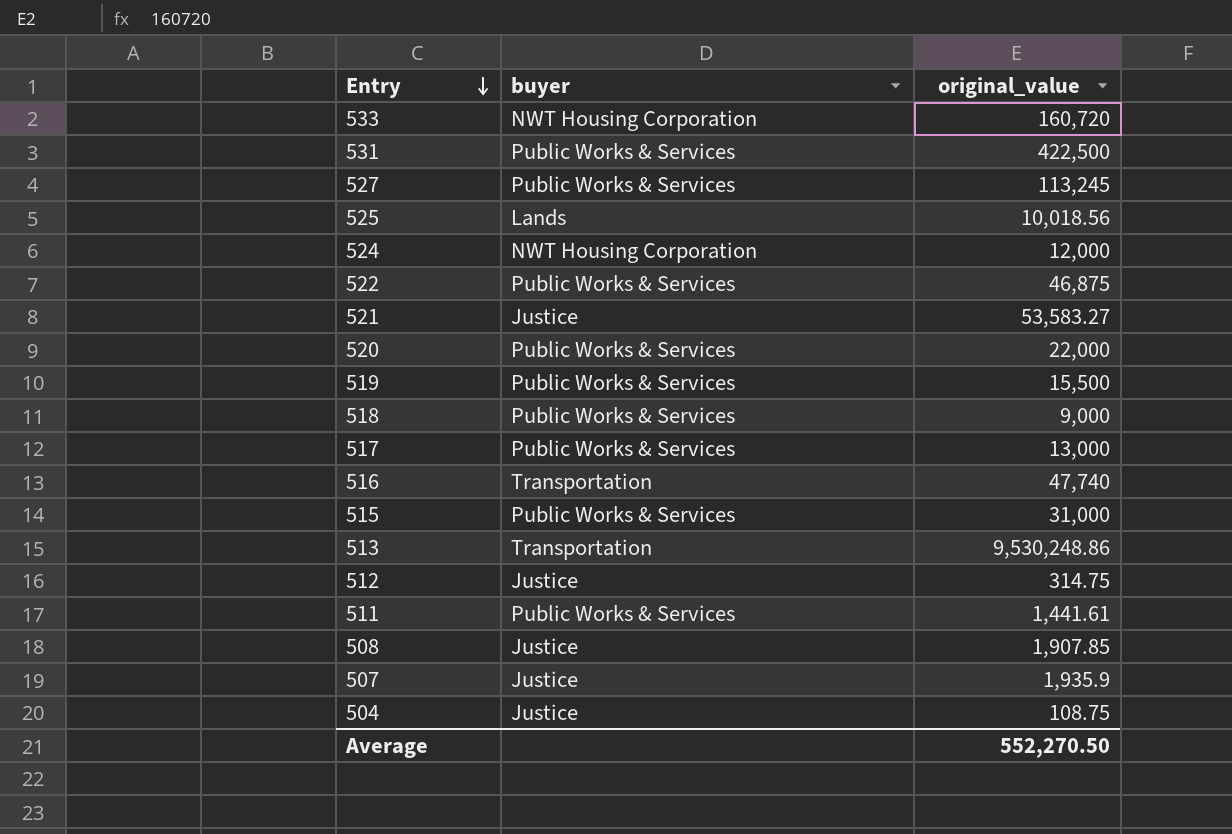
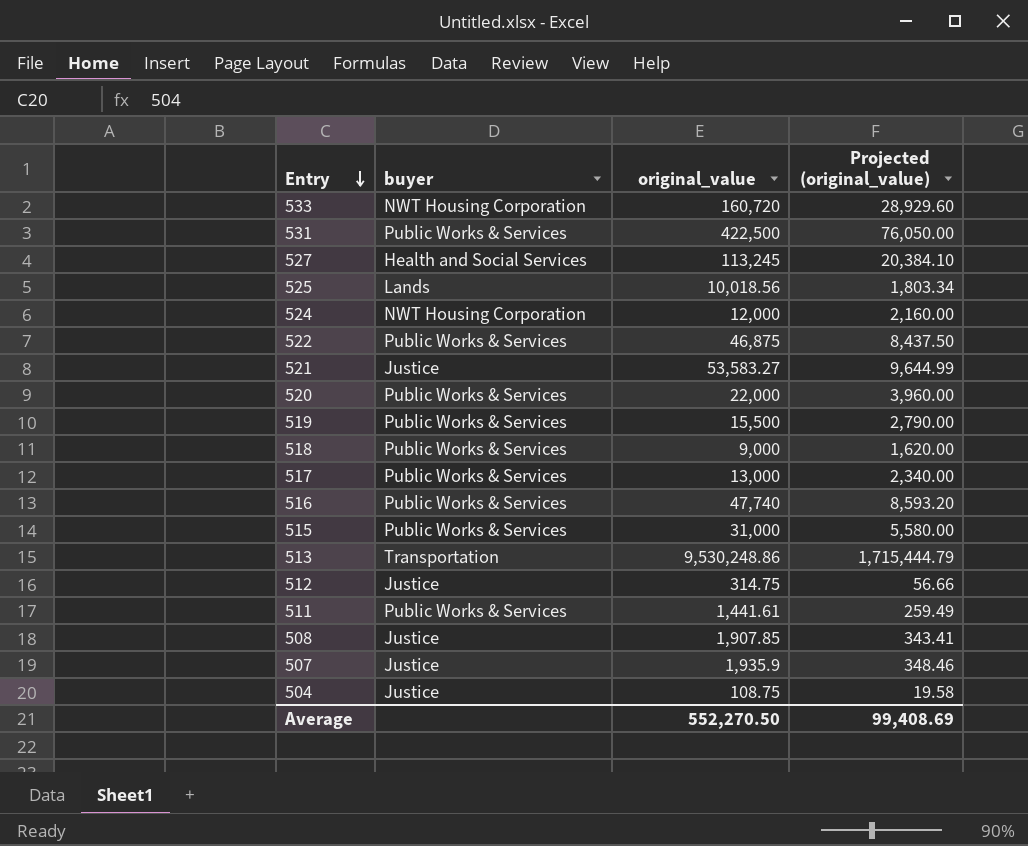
column Projected (original_value) | formula: none -> [original_value] * 0.18
527 | buyer: Public Works & Services -> Health and Social Services
516 | buyer: Transportation -> Public Works & Services

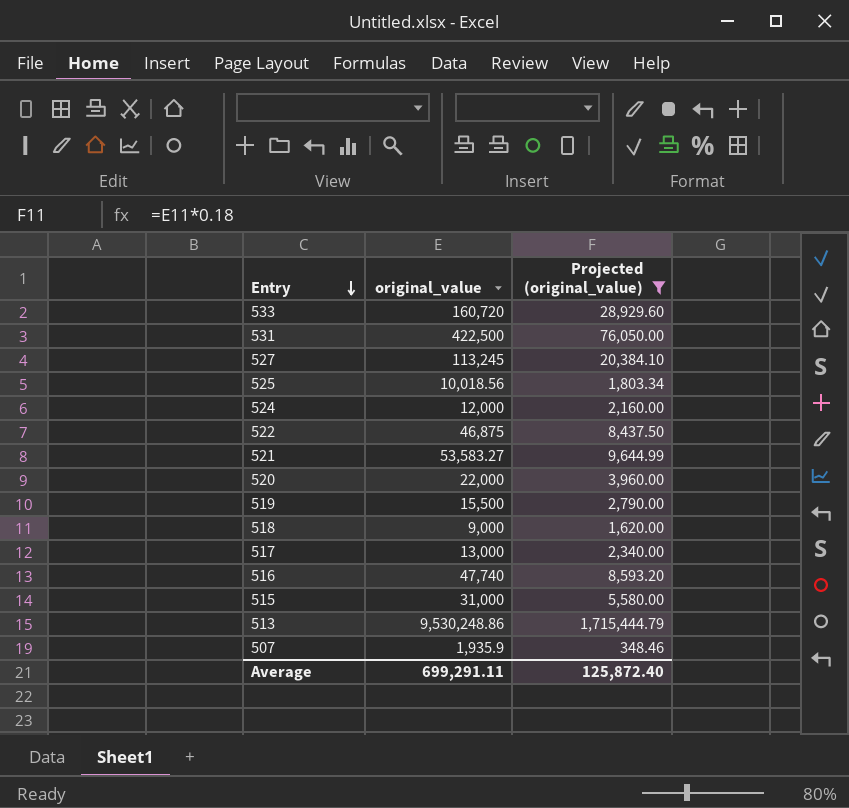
filter: none -> Projected (original_value) >= 348.46
column buyer | position: 2 -> none
Average | original_value: 552,270.50 -> 699,291.11
Average | Projected (original_value): 99,408.69 -> 125,872.40

